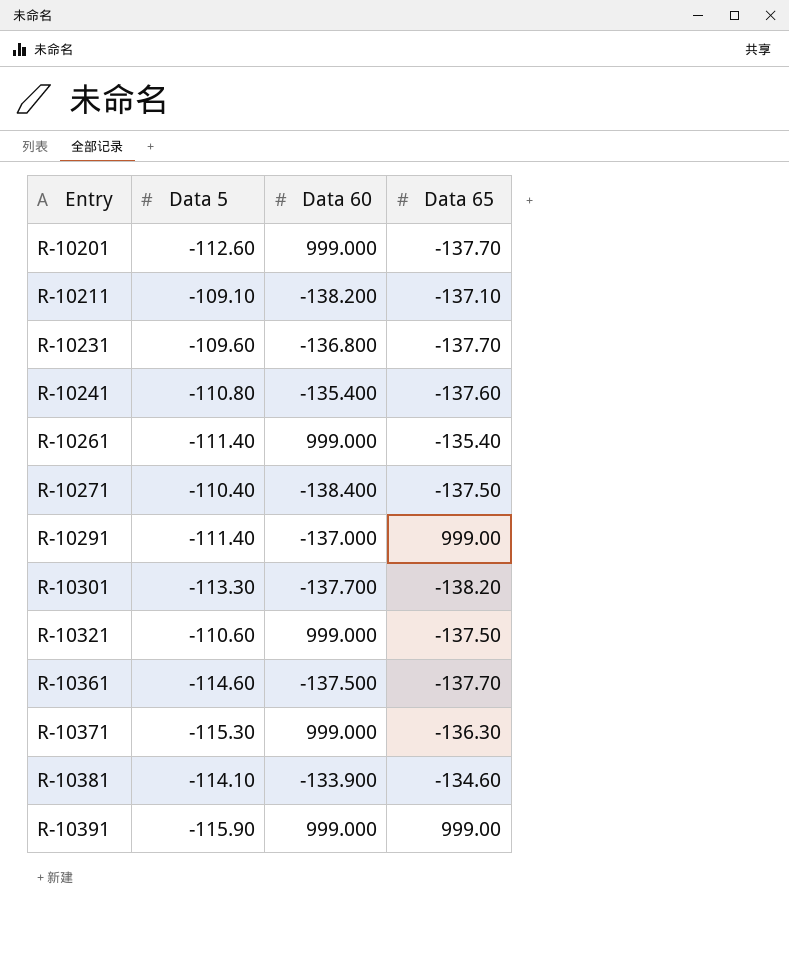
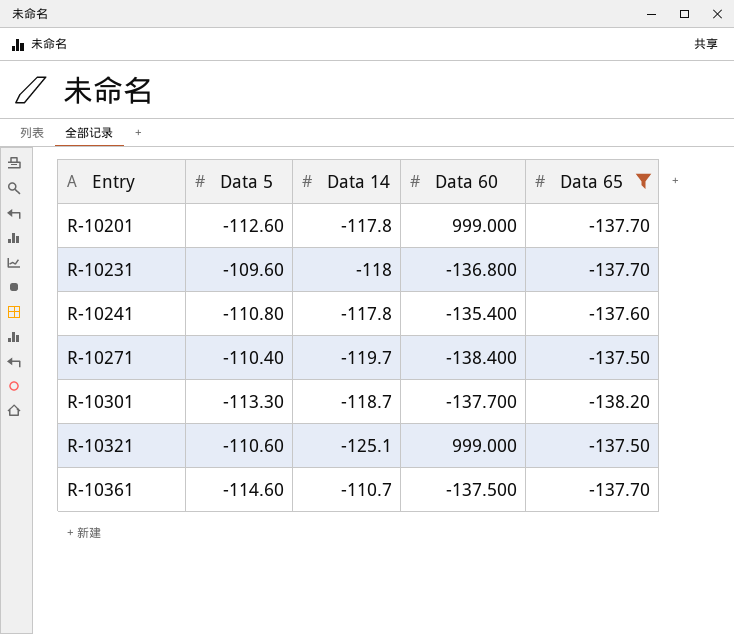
filter: none -> Data 65 <= -137.50
column Data 14 | position: none -> 3

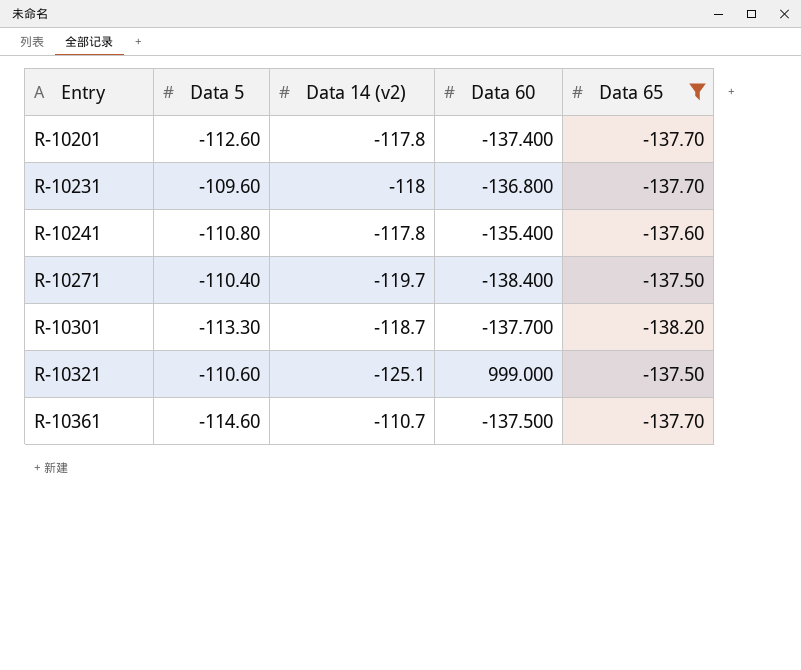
column name: Data 14 -> Data 14 (v2)
R-10201 | Data 60: 999.000 -> -137.400

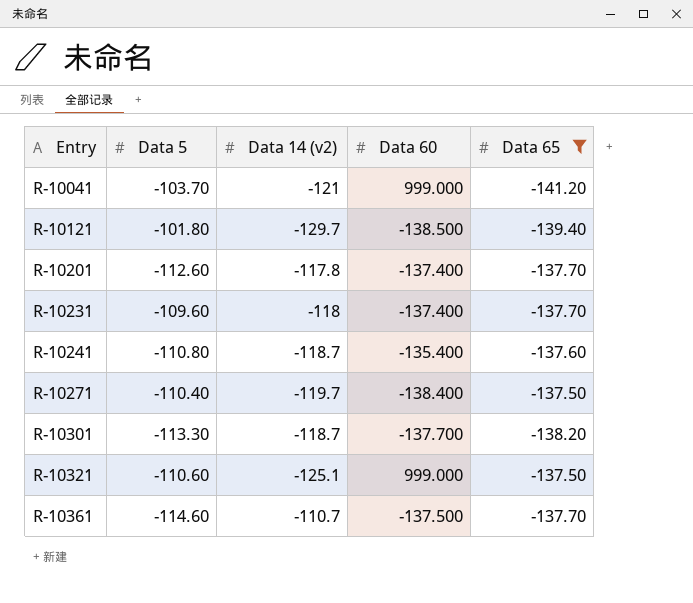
row R-10041: none -> -103.70 | -121 | 999.000 | -141.20
row R-10121: none -> -101.80 | -129.7 | -138.500 | -139.40
R-10231 | Data 60: -136.800 -> -137.400
R-10241 | Data 14 (v2): -117.8 -> -118.7

